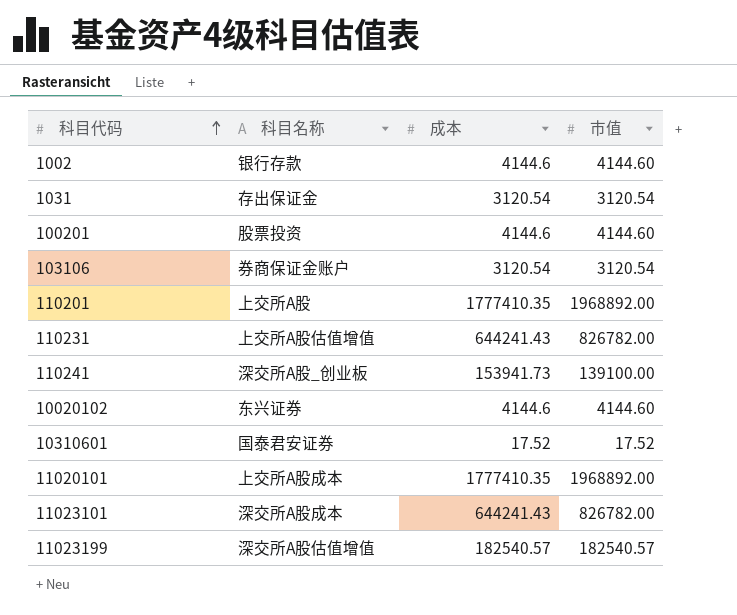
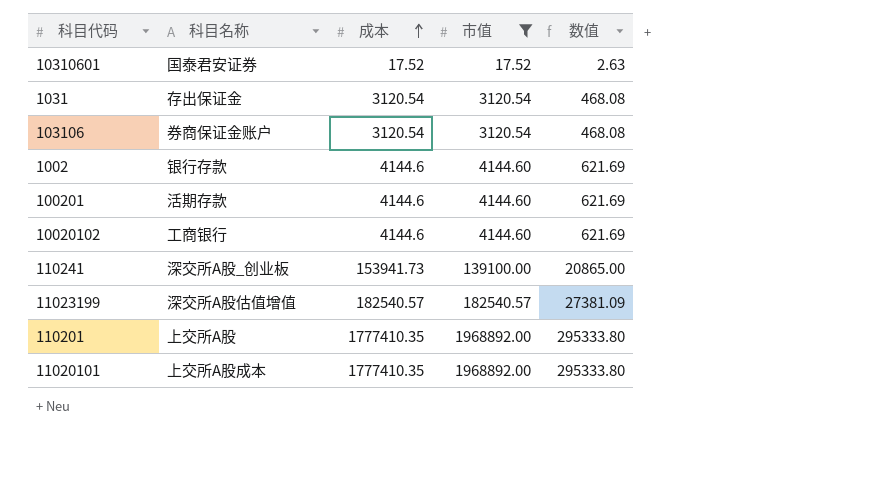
filter: none -> 市值 != 826782.00
row order: 科目代码 ascending -> 成本 ascending
column 数值 | formula: none -> [市值] * 0.15
100201 | 科目名称: 股票投资 -> 活期存款
10020102 | 科目名称: 东兴证券 -> 工商银行

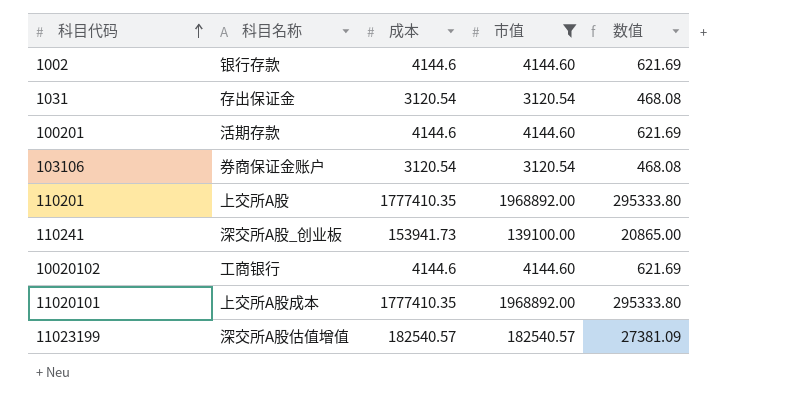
row order: 成本 ascending -> 科目代码 ascending
row 10310601: 国泰君安证券 | 17.52 | 17.52 | 2.63 -> none

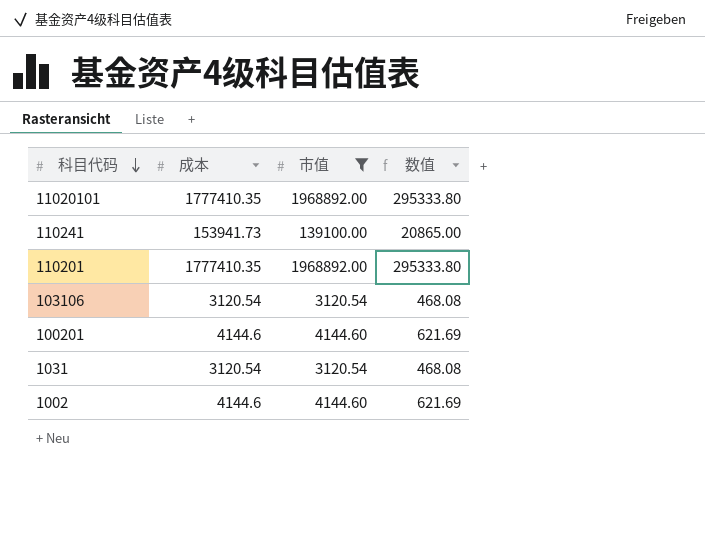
row order: 科目代码 ascending -> 科目代码 descending
column 科目名称 | position: 2 -> none
row 10020102: 工商银行 | 4144.6 | 4144.60 | 621.69 -> none
row 11023199: 深交所A股估值增值 | 182540.57 | 182540.57 | 27381.09 -> none

